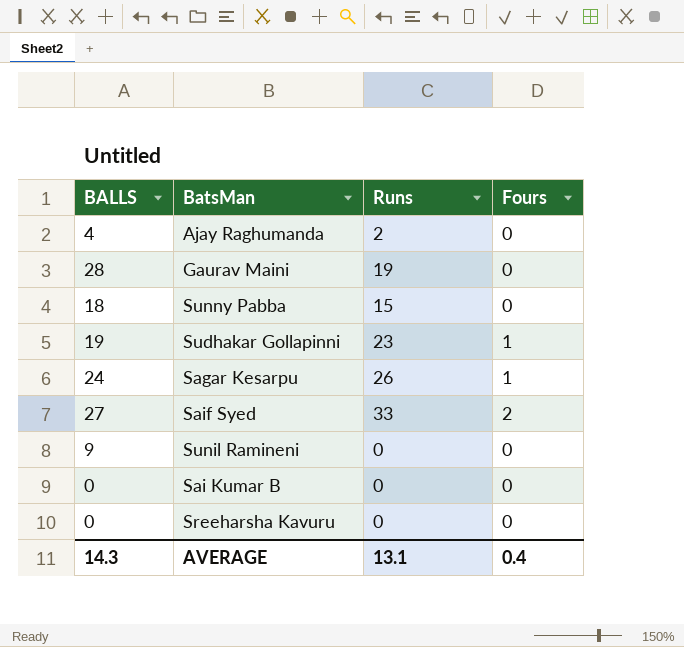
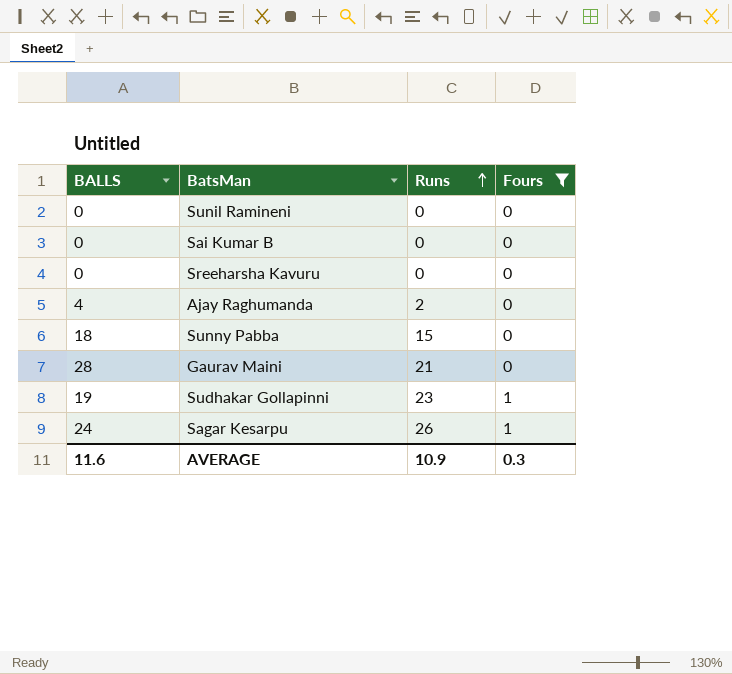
filter: none -> Fours != 2
row order: none -> Runs ascending
Sunil Ramineni | BALLS: 9 -> 0
Gaurav Maini | Runs: 19 -> 21
AVERAGE | BALLS: 14.3 -> 11.6
AVERAGE | Runs: 13.1 -> 10.9
AVERAGE | Fours: 0.4 -> 0.3

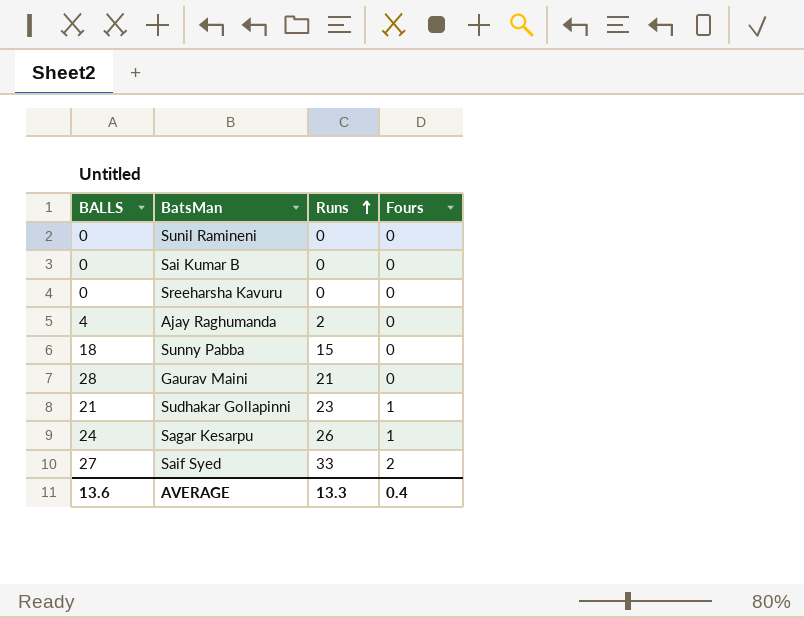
filter: Fours != 2 -> none
Sudhakar Gollapinni | BALLS: 19 -> 21
AVERAGE | BALLS: 11.6 -> 13.6
AVERAGE | Runs: 10.9 -> 13.3
AVERAGE | Fours: 0.3 -> 0.4

